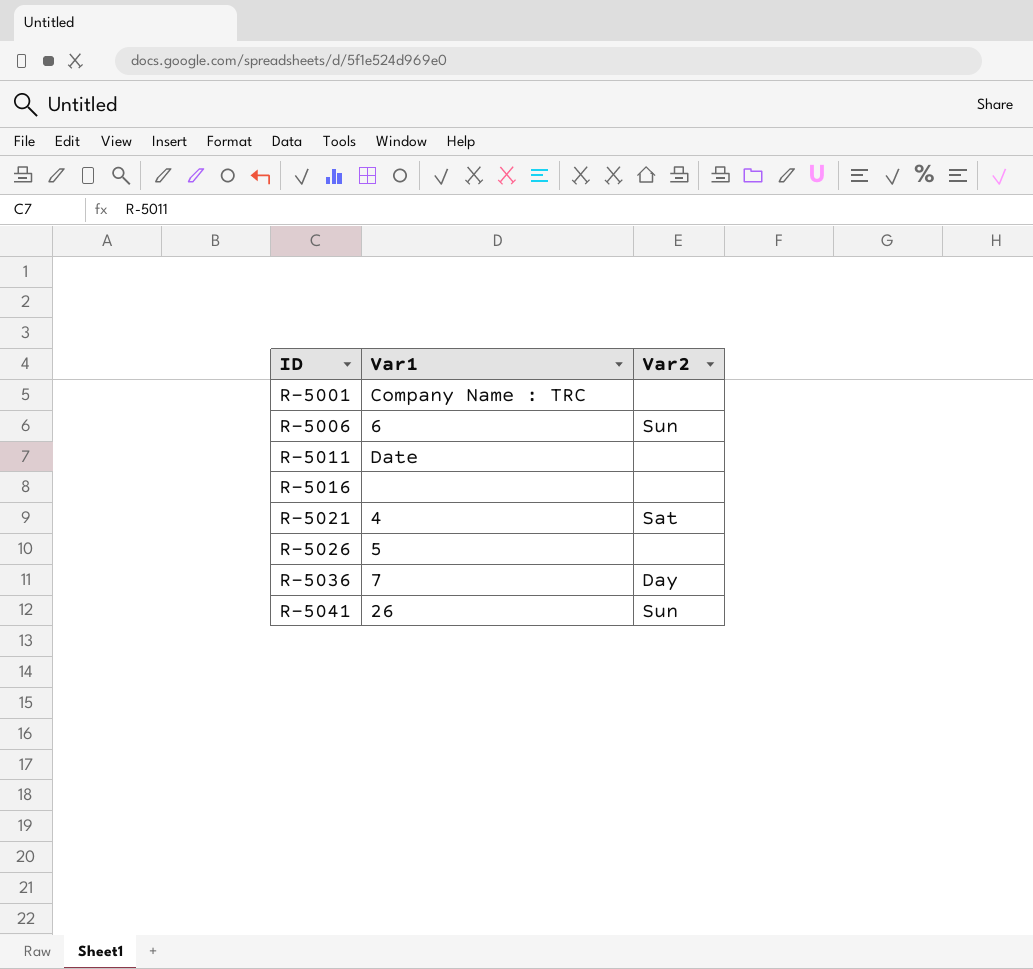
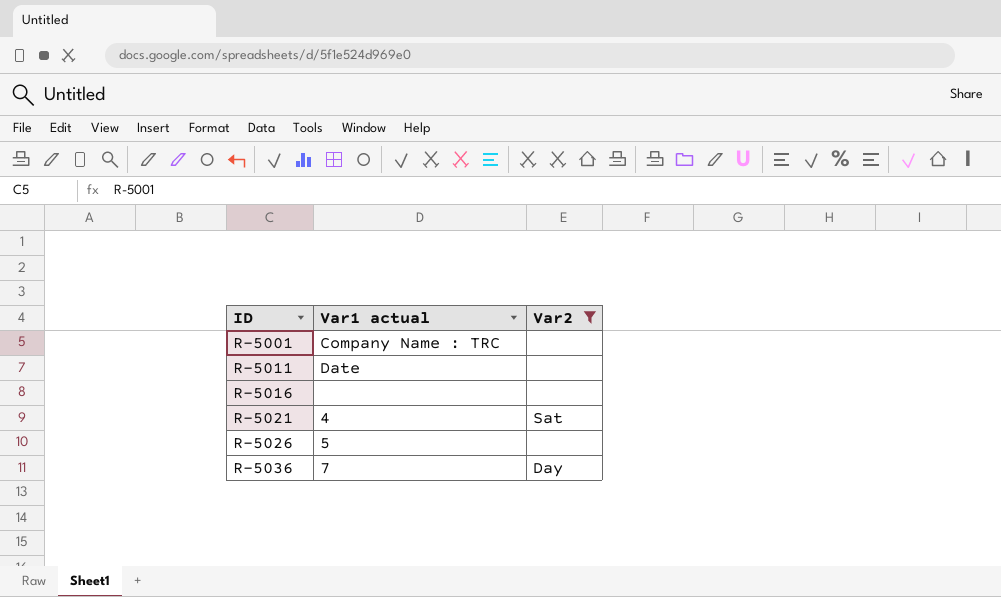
filter: none -> Var2 != Sun
column name: Var1 -> Var1 actual

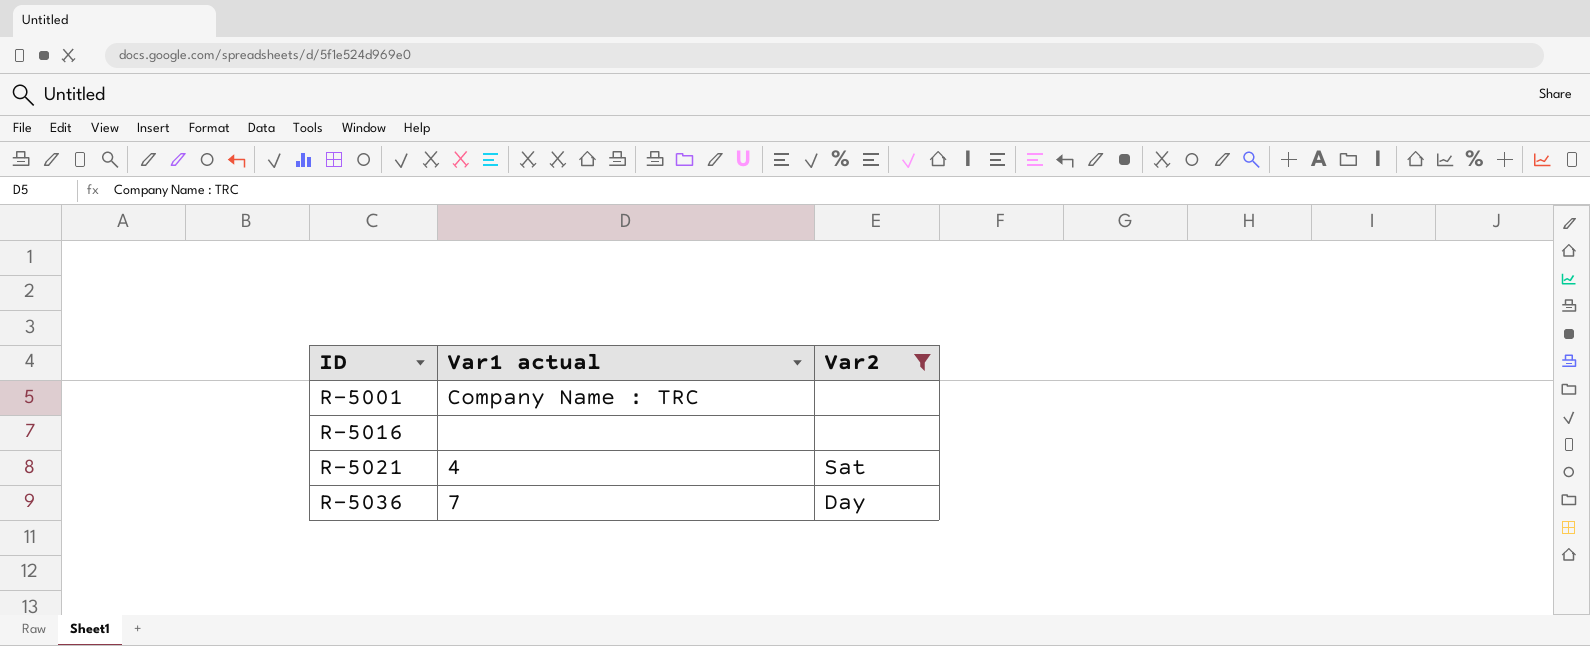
row R-5011: Date | none -> none
row R-5026: 5 | none -> none

